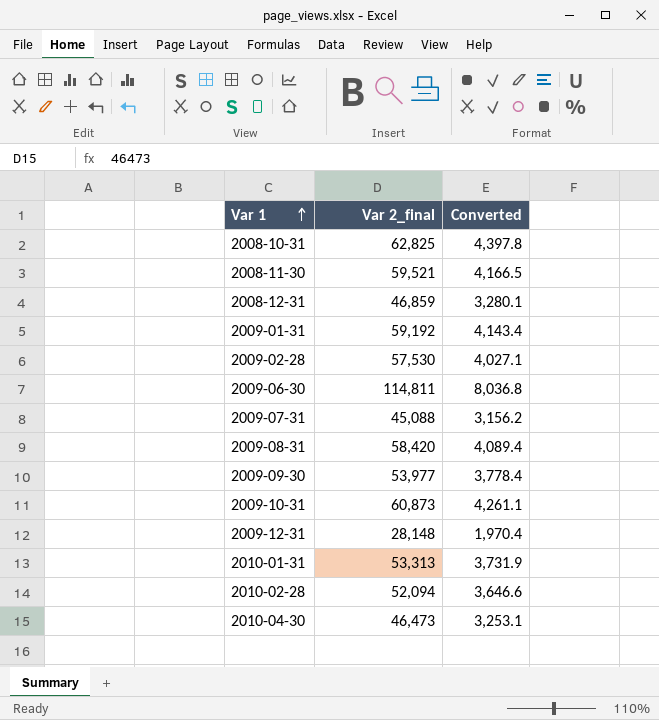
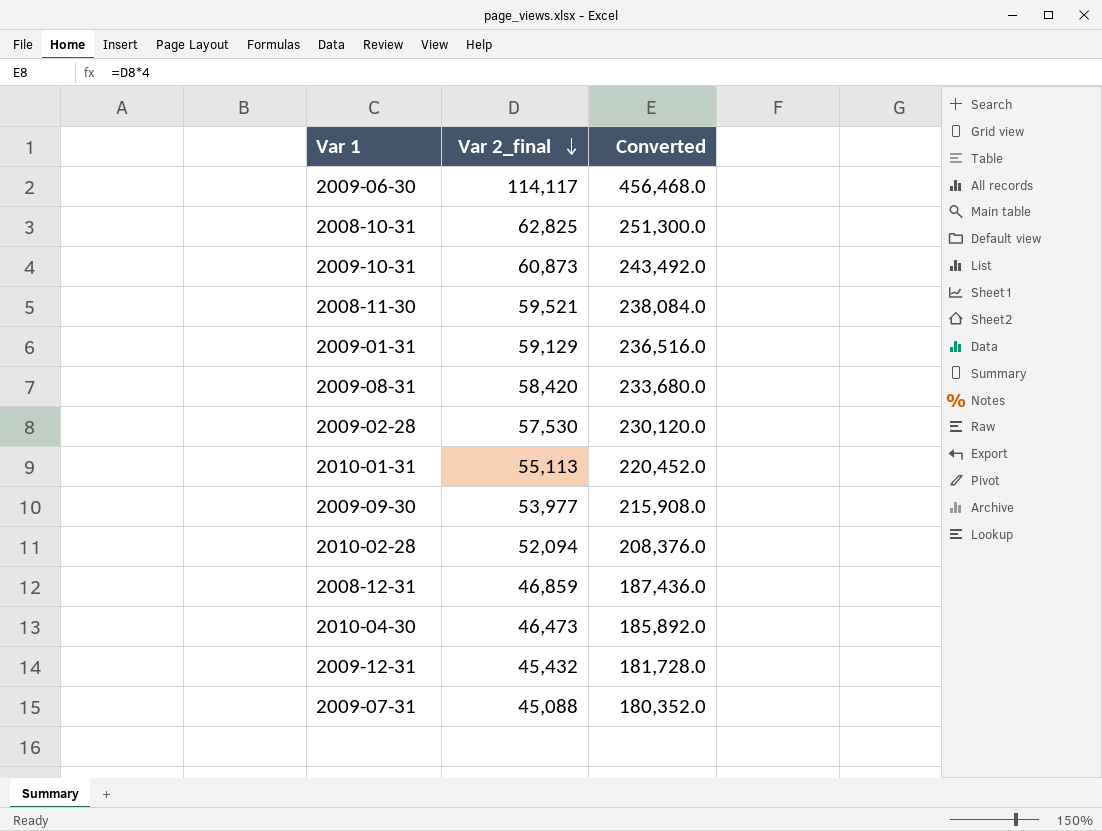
row order: Var 1 ascending -> Var 2_final descending
column Converted | formula: [Var 2_final] * 0.07 -> [Var 2_final] * 4
2009-06-30 | Var 2_final: 114,811 -> 114,117
2009-01-31 | Var 2_final: 59,192 -> 59,129
2010-01-31 | Var 2_final: 53,313 -> 55,113
2009-12-31 | Var 2_final: 28,148 -> 45,432

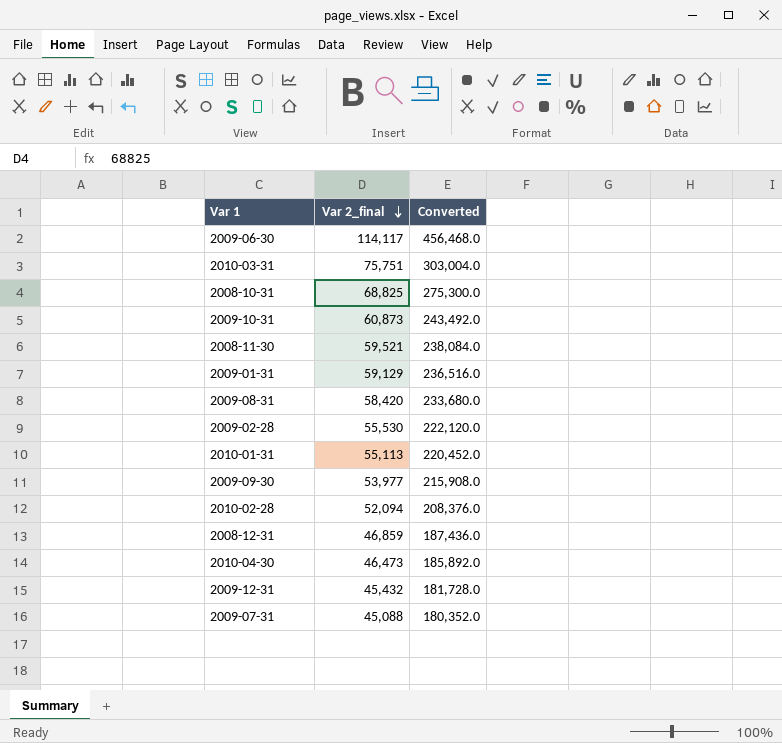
row 2010-03-31: none -> 75,751 | 303,004.0
2008-10-31 | Var 2_final: 62,825 -> 68,825
2008-10-31 | Converted: 251,300.0 -> 275,300.0
2009-02-28 | Var 2_final: 57,530 -> 55,530
2009-02-28 | Converted: 230,120.0 -> 222,120.0

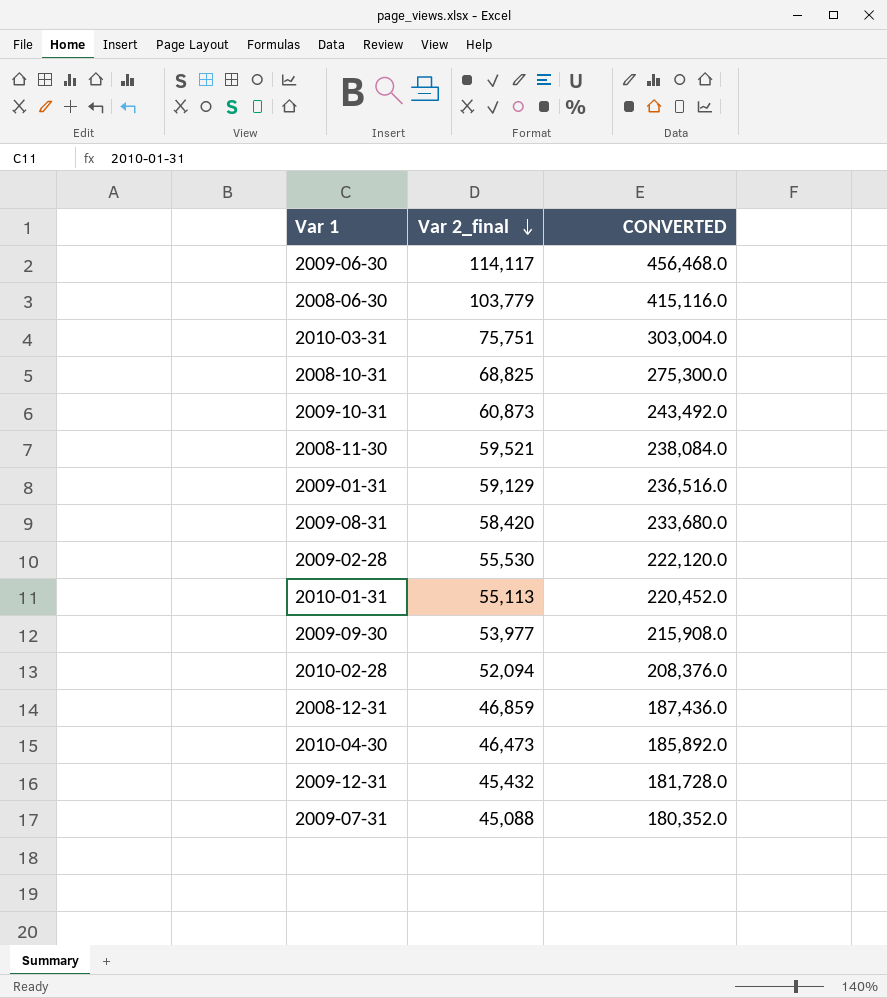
column name: Converted -> CONVERTED
row 2008-06-30: none -> 103,779 | 415,116.0

